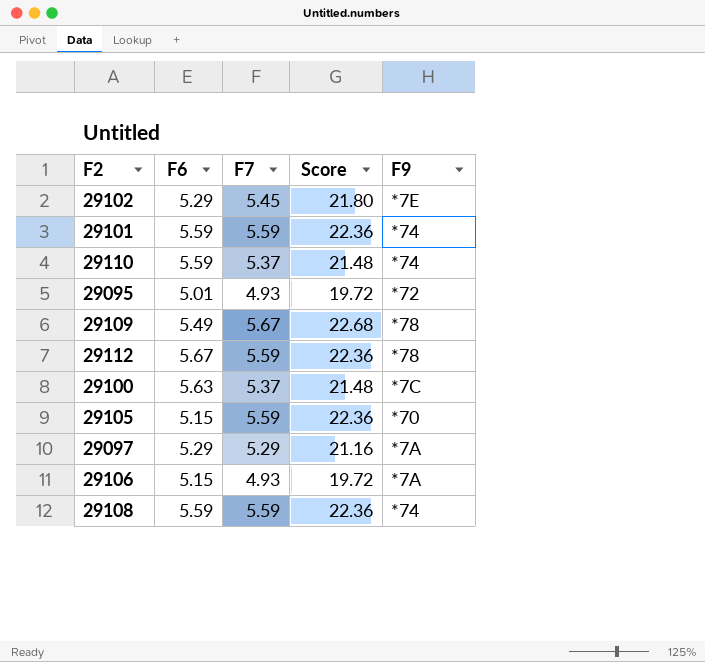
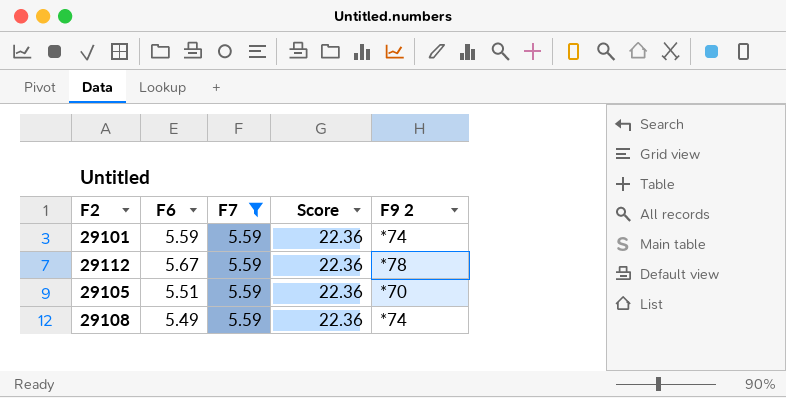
filter: none -> F7 = 5.59
column name: F9 -> F9 2
29105 | F6: 5.15 -> 5.51
29108 | F6: 5.59 -> 5.49

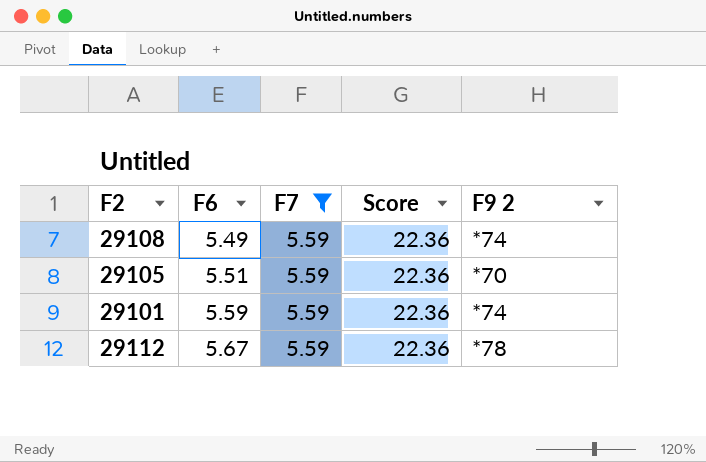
row order: none -> F6 ascending

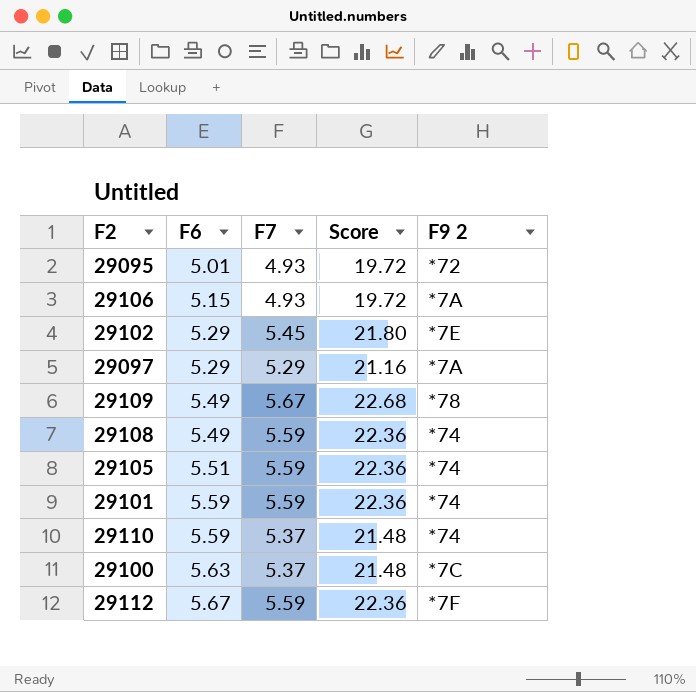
filter: F7 = 5.59 -> none
29105 | F9 2: *70 -> *74
29112 | F9 2: *78 -> *7F

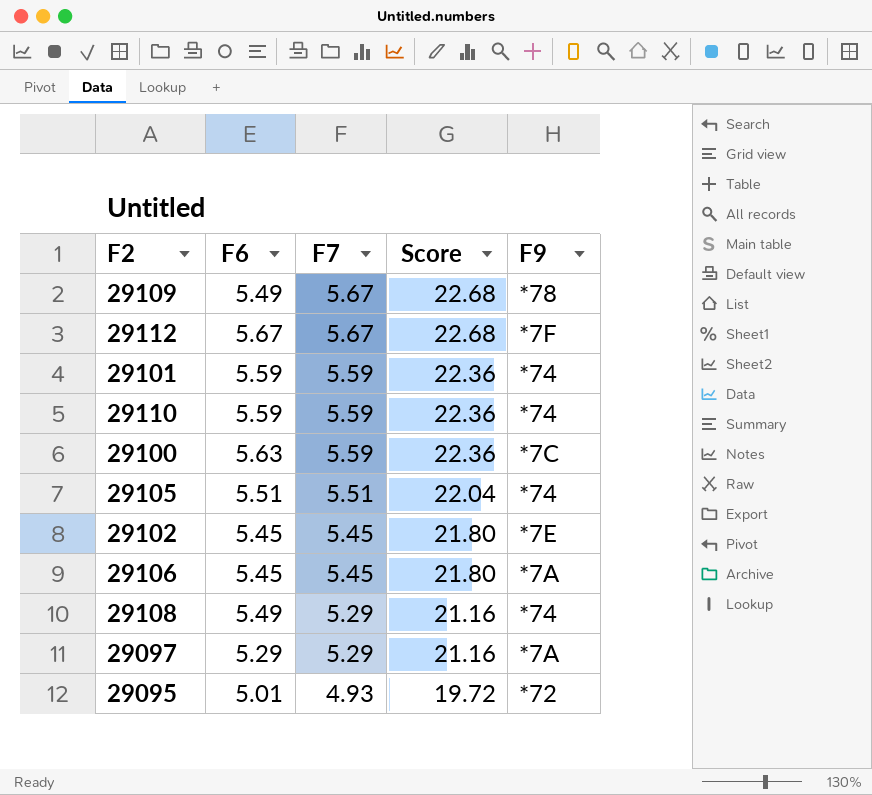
row order: F6 ascending -> F7 descending
column name: F9 2 -> F9
29112 | F7: 5.59 -> 5.67
29112 | Score: 22.36 -> 22.68
29110 | F7: 5.37 -> 5.59
29110 | Score: 21.48 -> 22.36
29100 | F7: 5.37 -> 5.59
29100 | Score: 21.48 -> 22.36
29105 | F7: 5.59 -> 5.51
29105 | Score: 22.36 -> 22.04
29102 | F6: 5.29 -> 5.45
29106 | F6: 5.15 -> 5.45
29106 | F7: 4.93 -> 5.45
29106 | Score: 19.72 -> 21.80
29108 | F7: 5.59 -> 5.29
29108 | Score: 22.36 -> 21.16

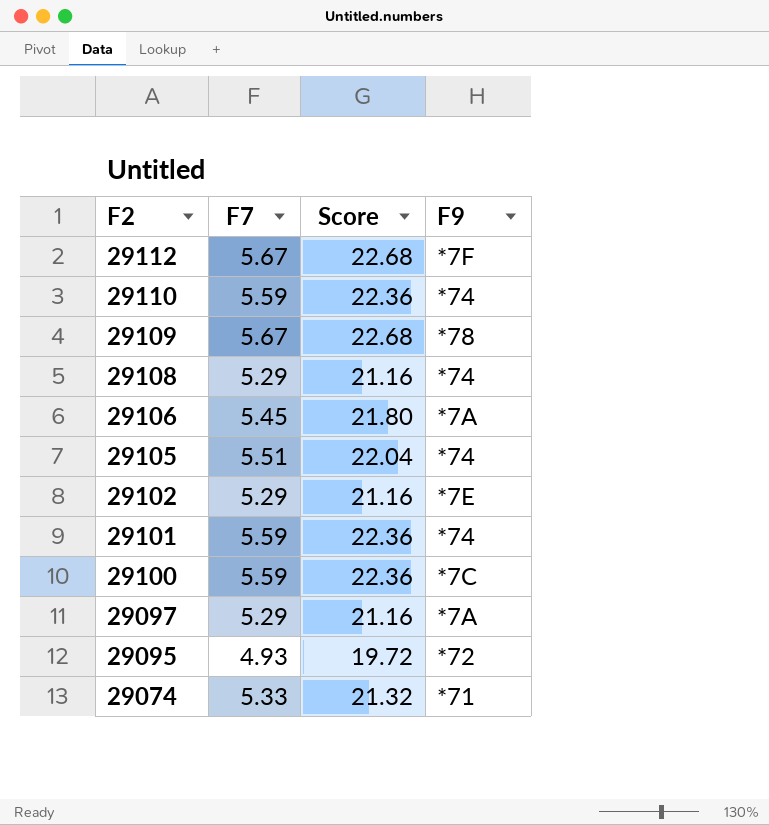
row order: F7 descending -> F2 descending
column F6 | position: 2 -> none
29102 | F7: 5.45 -> 5.29
29102 | Score: 21.80 -> 21.16
row 29074: none -> 5.33 | 21.32 | *71

